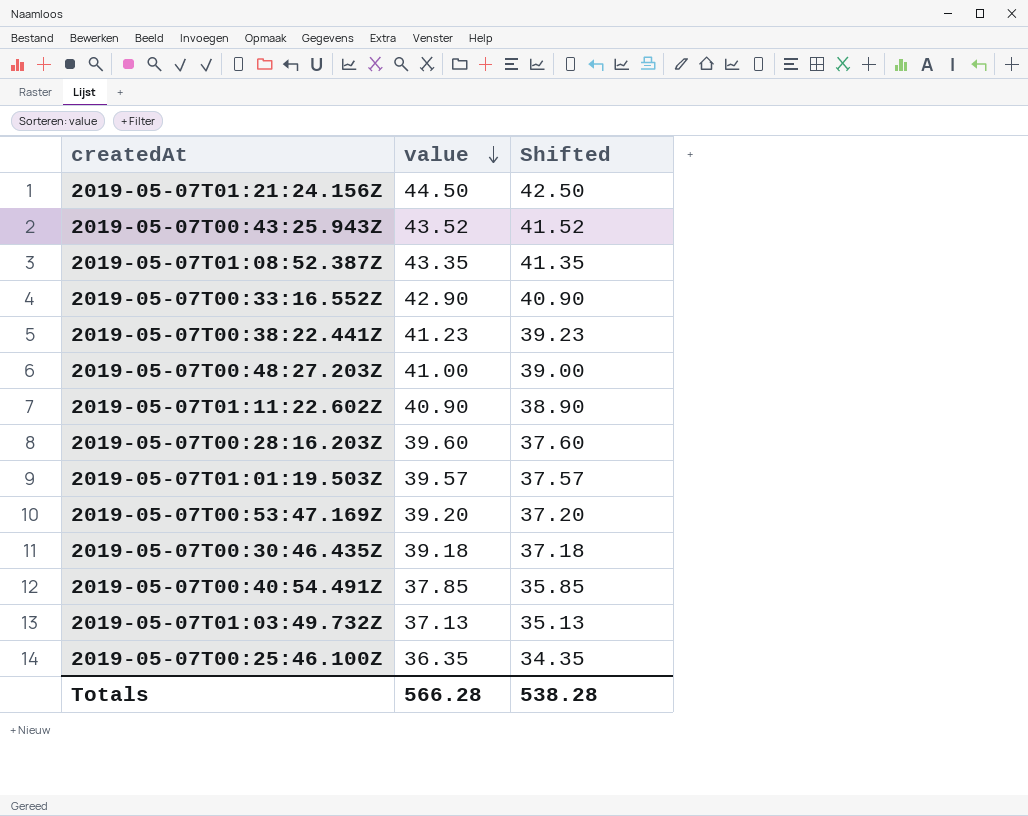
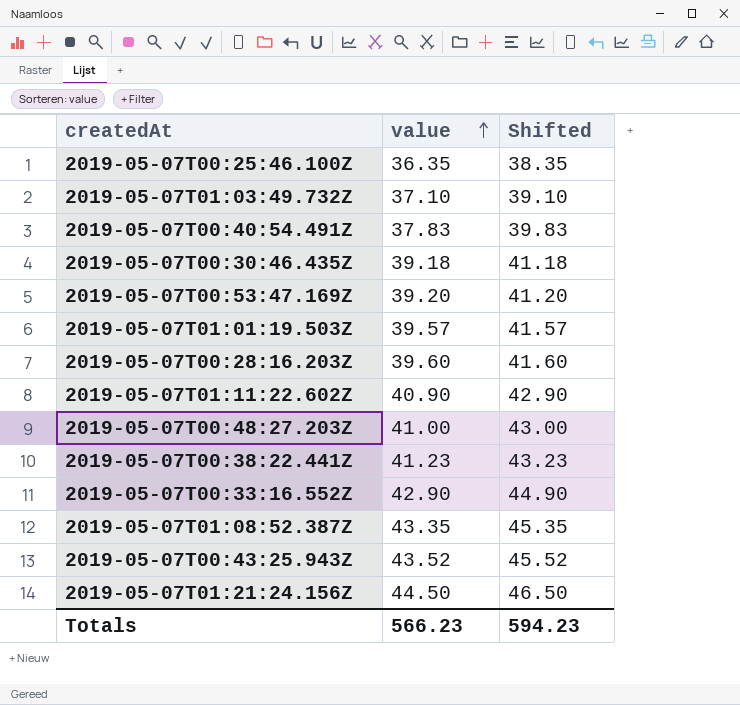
row order: value descending -> value ascending
column Shifted | formula: [value] - 2 -> [value] + 2
2019-05-07T01:03:49.732Z | value: 37.13 -> 37.10
2019-05-07T00:40:54.491Z | value: 37.85 -> 37.83
Totals | value: 566.28 -> 566.23
Totals | Shifted: 538.28 -> 594.23

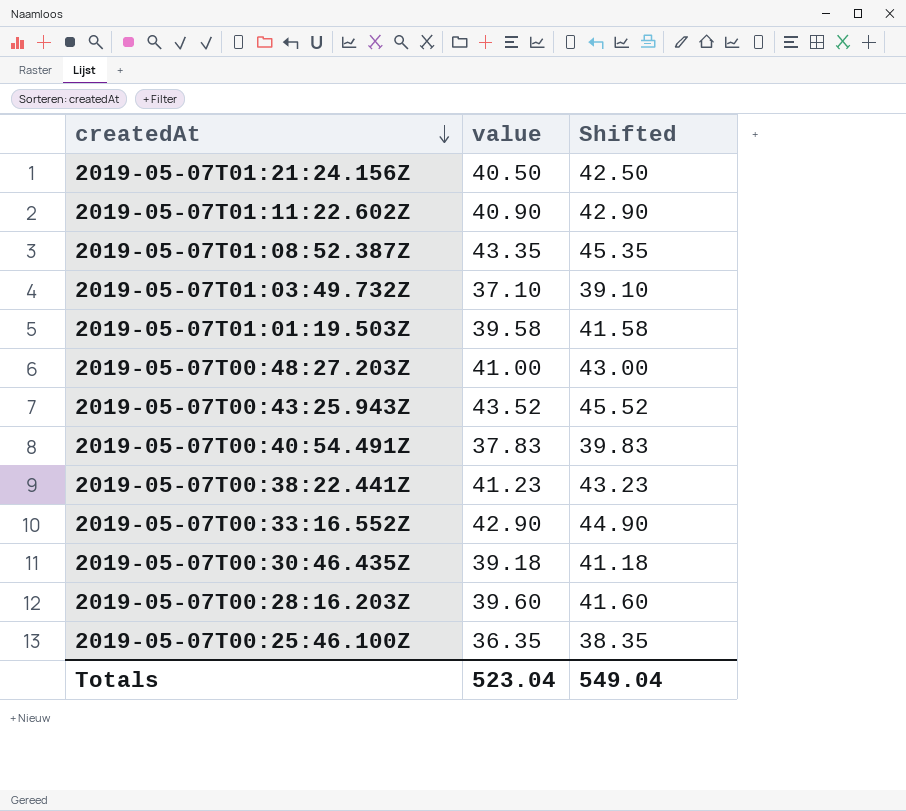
row order: value ascending -> createdAt descending
row 2019-05-07T00:53:47.169Z: 39.20 | 41.20 -> none
2019-05-07T01:21:24.156Z | value: 44.50 -> 40.50
2019-05-07T01:21:24.156Z | Shifted: 46.50 -> 42.50
2019-05-07T01:01:19.503Z | value: 39.57 -> 39.58
2019-05-07T01:01:19.503Z | Shifted: 41.57 -> 41.58
Totals | value: 566.23 -> 523.04
Totals | Shifted: 594.23 -> 549.04

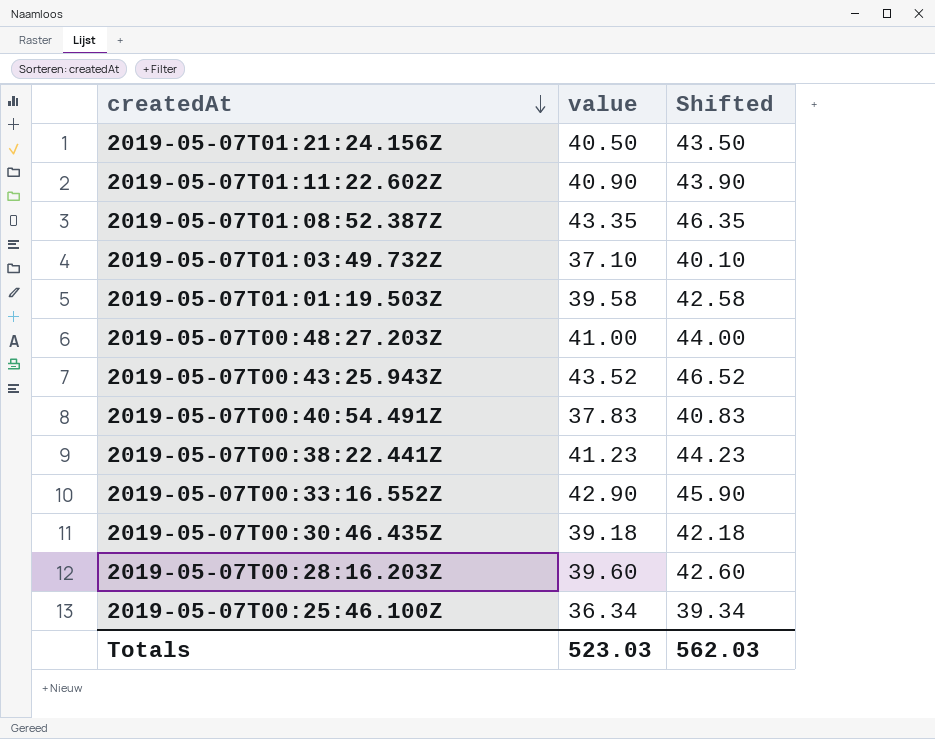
column Shifted | formula: [value] + 2 -> [value] + 3
2019-05-07T00:25:46.100Z | value: 36.35 -> 36.34
Totals | value: 523.04 -> 523.03
Totals | Shifted: 549.04 -> 562.03

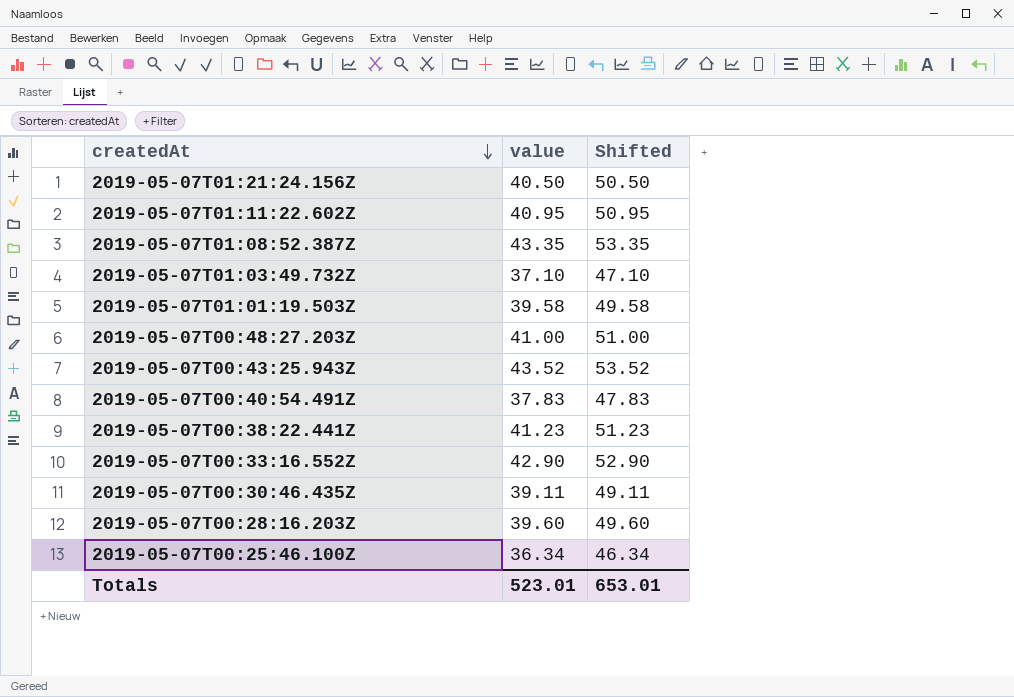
column Shifted | formula: [value] + 3 -> [value] + 10
2019-05-07T01:11:22.602Z | value: 40.90 -> 40.95
2019-05-07T00:30:46.435Z | value: 39.18 -> 39.11
Totals | value: 523.03 -> 523.01
Totals | Shifted: 562.03 -> 653.01

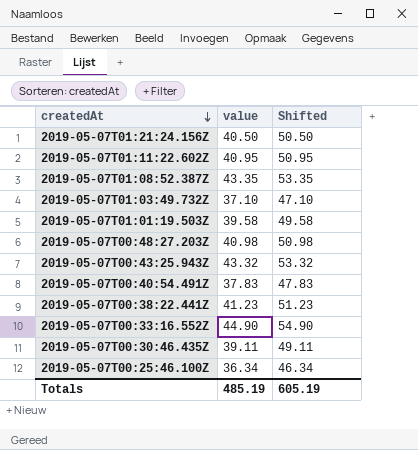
row 2019-05-07T00:28:16.203Z: 39.60 | 49.60 -> none
2019-05-07T00:48:27.203Z | value: 41.00 -> 40.98
2019-05-07T00:48:27.203Z | Shifted: 51.00 -> 50.98
2019-05-07T00:43:25.943Z | value: 43.52 -> 43.32
2019-05-07T00:43:25.943Z | Shifted: 53.52 -> 53.32
2019-05-07T00:33:16.552Z | value: 42.90 -> 44.90
2019-05-07T00:33:16.552Z | Shifted: 52.90 -> 54.90
Totals | value: 523.01 -> 485.19
Totals | Shifted: 653.01 -> 605.19

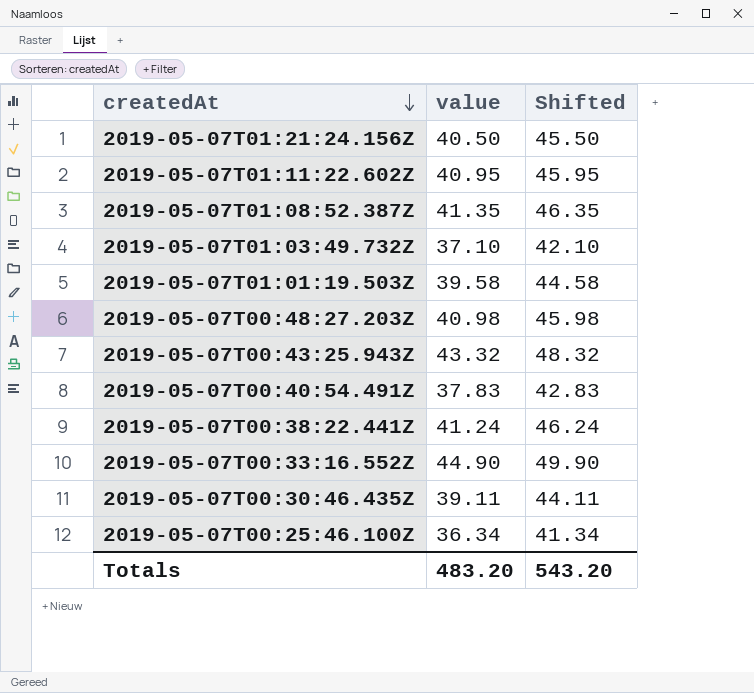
column Shifted | formula: [value] + 10 -> [value] + 5
2019-05-07T01:08:52.387Z | value: 43.35 -> 41.35
2019-05-07T00:38:22.441Z | value: 41.23 -> 41.24
Totals | value: 485.19 -> 483.20
Totals | Shifted: 605.19 -> 543.20

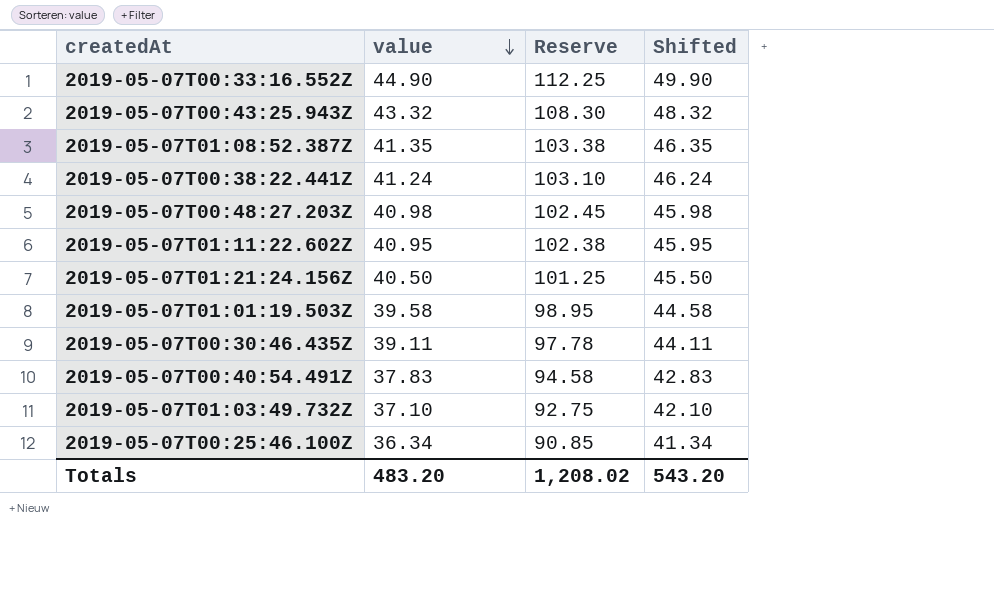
row order: createdAt descending -> value descending
column Reserve | formula: none -> [value] * 2.5

